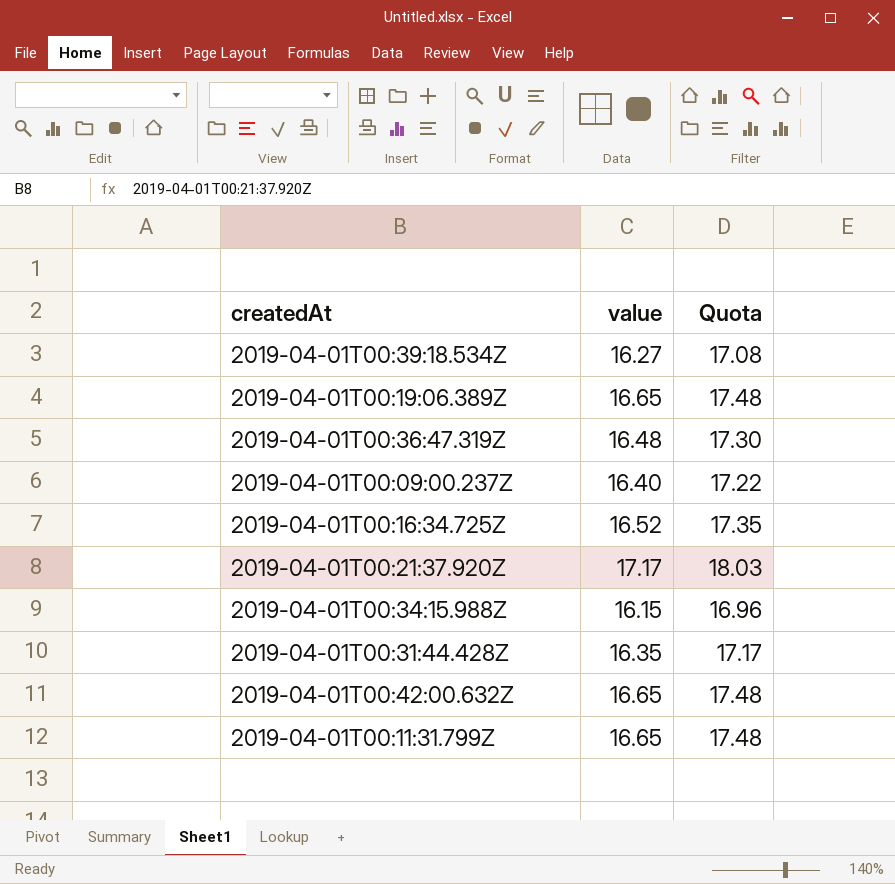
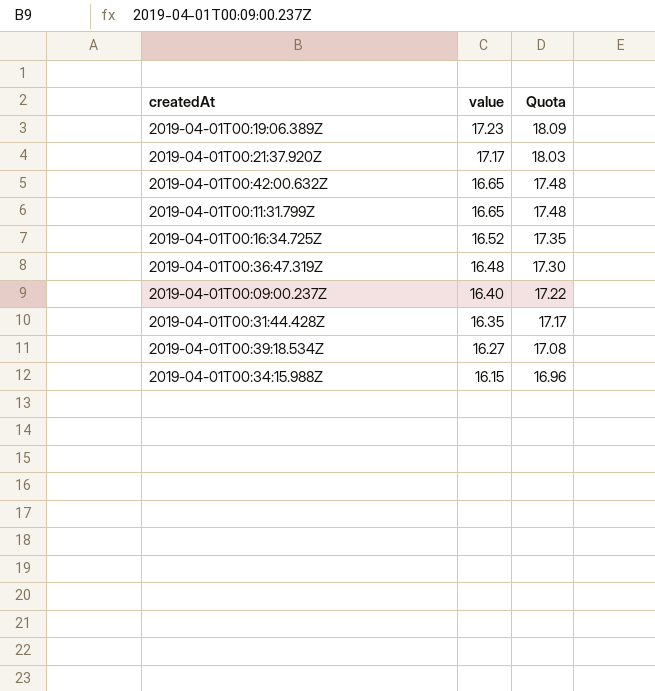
row order: none -> value descending
2019-04-01T00:19:06.389Z | value: 16.65 -> 17.23
2019-04-01T00:19:06.389Z | Quota: 17.48 -> 18.09

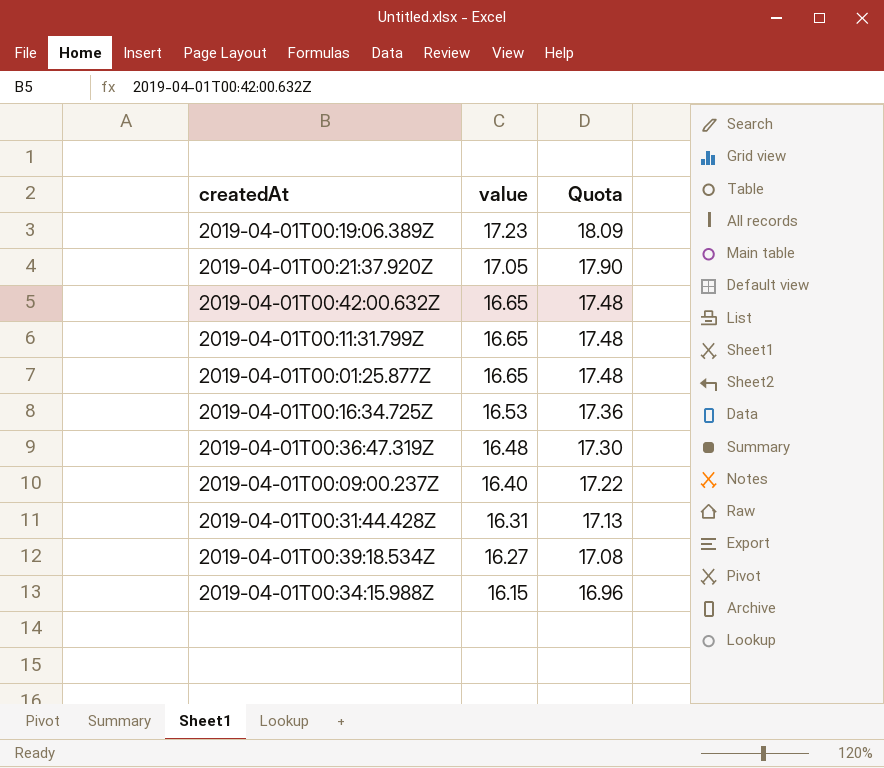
2019-04-01T00:21:37.920Z | value: 17.17 -> 17.05
2019-04-01T00:21:37.920Z | Quota: 18.03 -> 17.90
row 2019-04-01T00:01:25.877Z: none -> 16.65 | 17.48
2019-04-01T00:16:34.725Z | value: 16.52 -> 16.53
2019-04-01T00:16:34.725Z | Quota: 17.35 -> 17.36
2019-04-01T00:31:44.428Z | value: 16.35 -> 16.31
2019-04-01T00:31:44.428Z | Quota: 17.17 -> 17.13

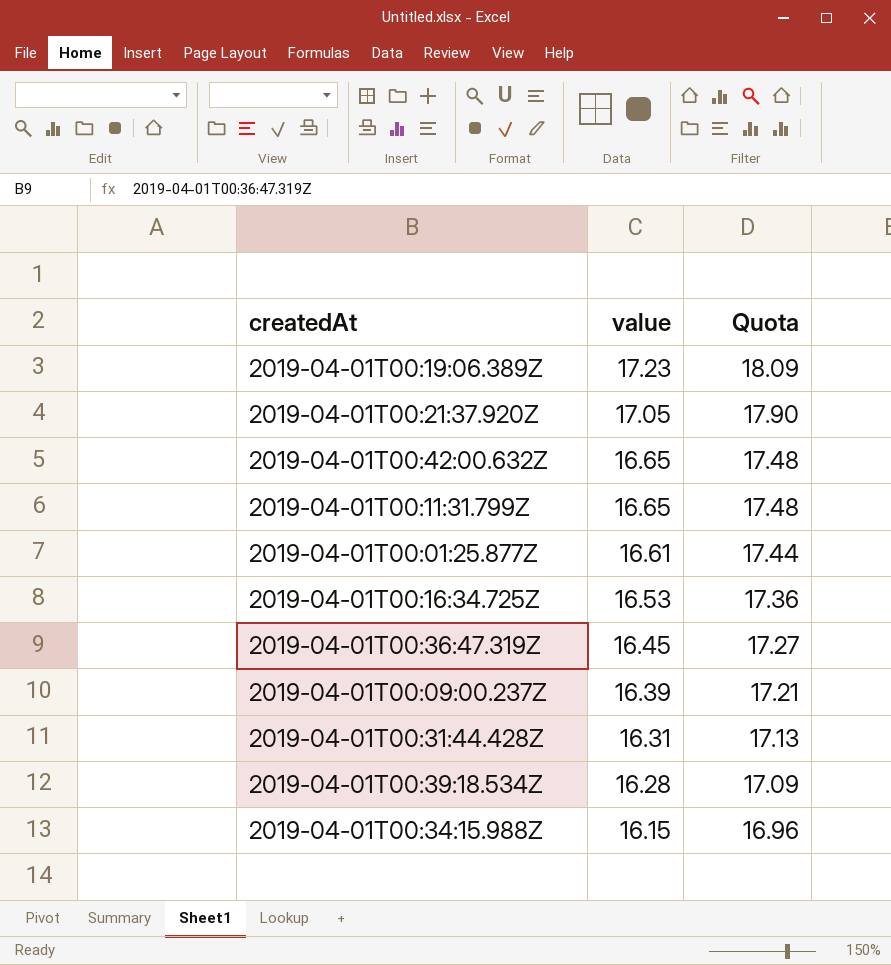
2019-04-01T00:01:25.877Z | value: 16.65 -> 16.61
2019-04-01T00:01:25.877Z | Quota: 17.48 -> 17.44
2019-04-01T00:36:47.319Z | value: 16.48 -> 16.45
2019-04-01T00:36:47.319Z | Quota: 17.30 -> 17.27
2019-04-01T00:09:00.237Z | value: 16.40 -> 16.39
2019-04-01T00:09:00.237Z | Quota: 17.22 -> 17.21
2019-04-01T00:39:18.534Z | value: 16.27 -> 16.28
2019-04-01T00:39:18.534Z | Quota: 17.08 -> 17.09

